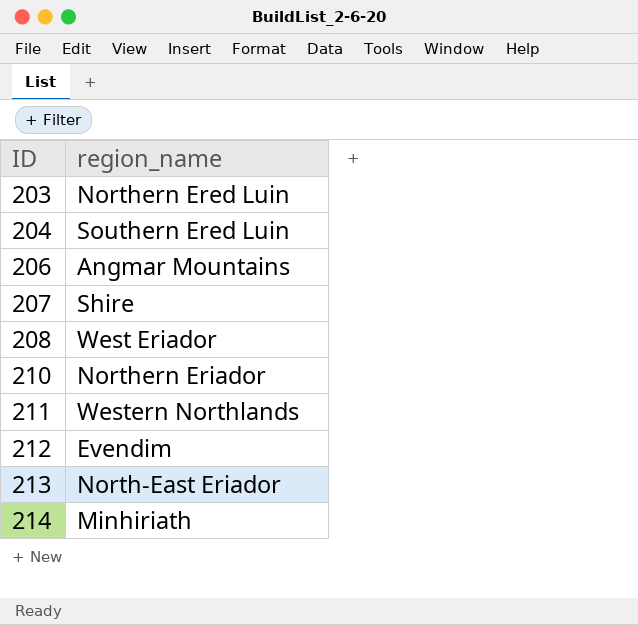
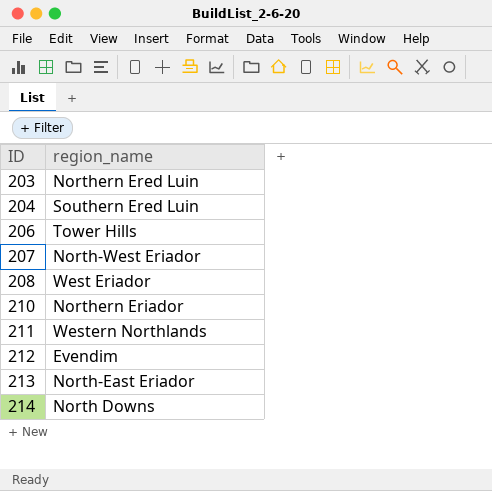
206 | region_name: Angmar Mountains -> Tower Hills
207 | region_name: Shire -> North-West Eriador
214 | region_name: Minhiriath -> North Downs

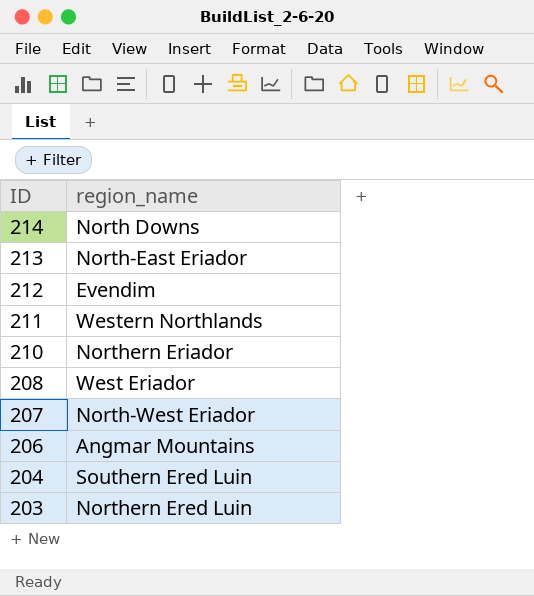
row order: ID ascending -> ID descending
206 | region_name: Tower Hills -> Angmar Mountains

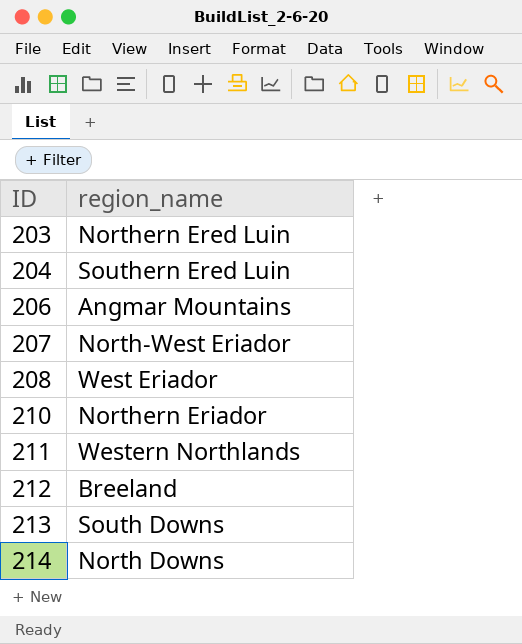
row order: ID descending -> ID ascending
212 | region_name: Evendim -> Breeland
213 | region_name: North-East Eriador -> South Downs

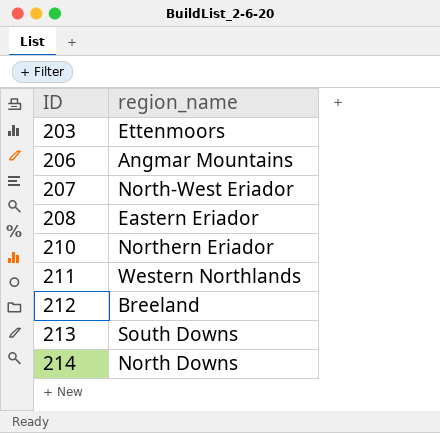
row 204: Southern Ered Luin -> none
203 | region_name: Northern Ered Luin -> Ettenmoors
208 | region_name: West Eriador -> Eastern Eriador

